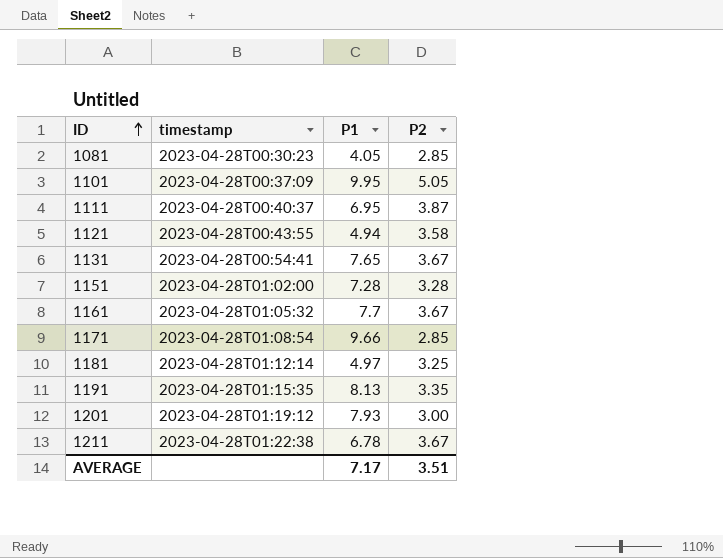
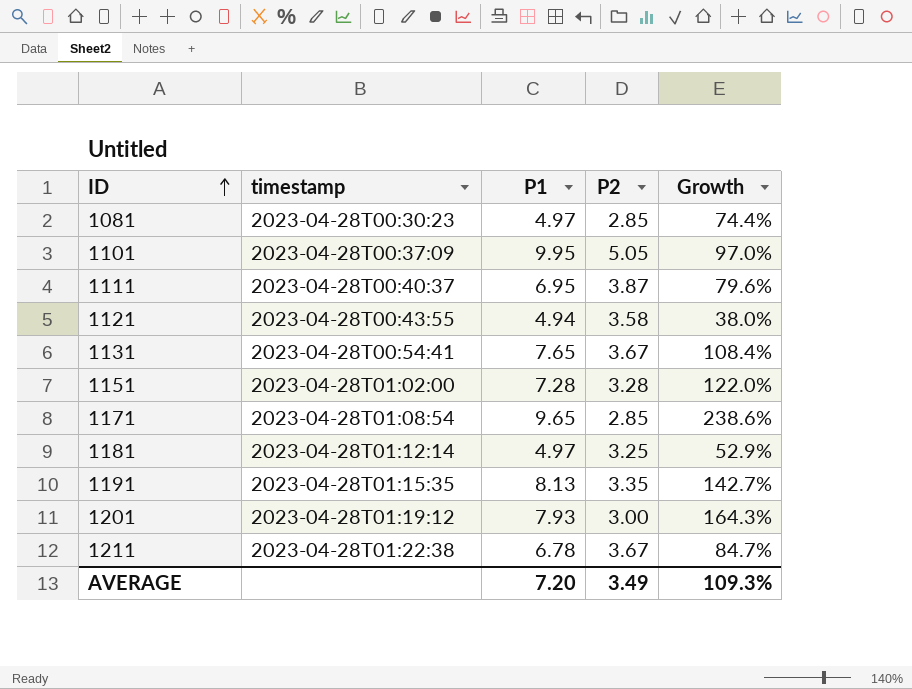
column Growth | formula: none -> ([P1] - [P2]) / [P2]
row 1161: 2023-04-28T01:05:32 | 7.7 | 3.67 -> none
1081 | P1: 4.05 -> 4.97
1171 | P1: 9.66 -> 9.65
AVERAGE | P1: 7.17 -> 7.20
AVERAGE | P2: 3.51 -> 3.49

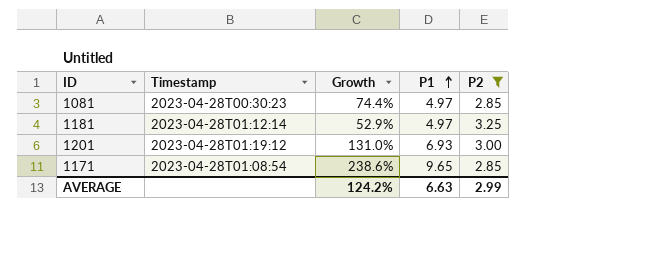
filter: none -> P2 <= 3.25
row order: ID ascending -> P1 ascending
column name: timestamp -> Timestamp
column Growth | position: 5 -> 3
1201 | Growth: 164.3% -> 131.0%
1201 | P1: 7.93 -> 6.93
AVERAGE | Growth: 109.3% -> 124.2%
AVERAGE | P1: 7.20 -> 6.63
AVERAGE | P2: 3.49 -> 2.99

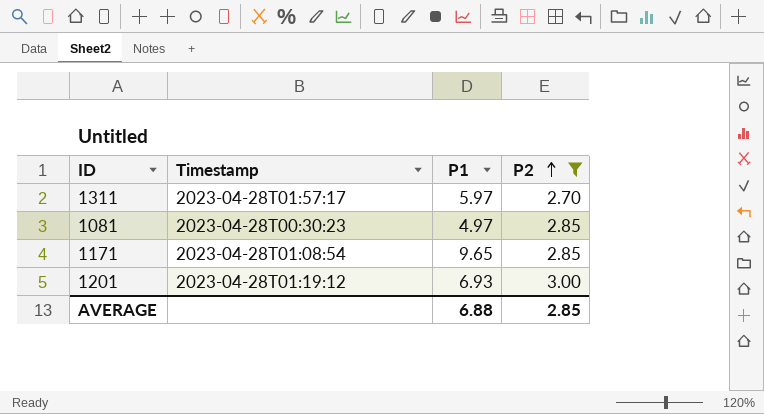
row order: P1 ascending -> P2 ascending
column Growth | formula: ([P1] - [P2]) / [P2] -> none
row 1181: 2023-04-28T01:12:14 | 52.9% | 4.97 | 3.25 -> none
row 1311: none -> 2023-04-28T01:57:17 | 5.97 | 2.70
AVERAGE | P1: 6.63 -> 6.88
AVERAGE | P2: 2.99 -> 2.85

